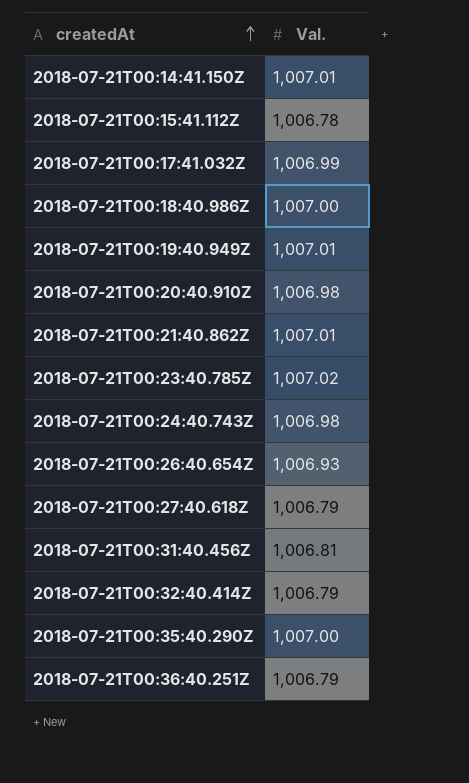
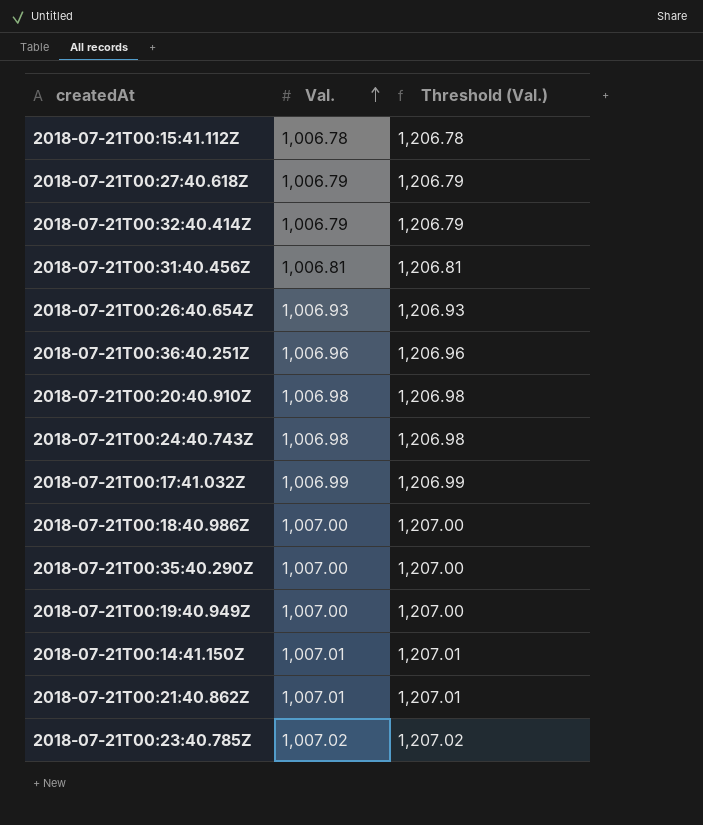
row order: createdAt ascending -> Val. ascending
column Threshold (Val.) | formula: none -> [Val.] + 200
2018-07-21T00:36:40.251Z | Val.: 1,006.79 -> 1,006.96
2018-07-21T00:19:40.949Z | Val.: 1,007.01 -> 1,007.00

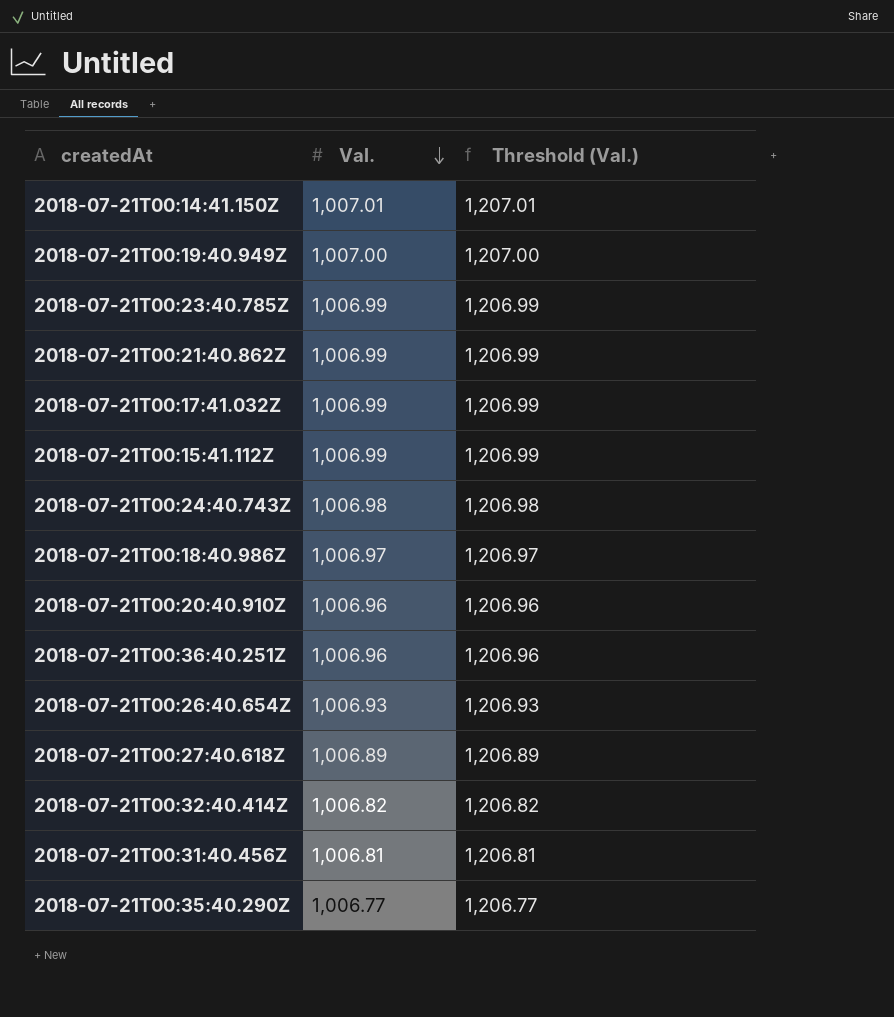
row order: Val. ascending -> Val. descending
2018-07-21T00:23:40.785Z | Val.: 1,007.02 -> 1,006.99
2018-07-21T00:23:40.785Z | Threshold (Val.): 1,207.02 -> 1,206.99
2018-07-21T00:21:40.862Z | Val.: 1,007.01 -> 1,006.99
2018-07-21T00:21:40.862Z | Threshold (Val.): 1,207.01 -> 1,206.99
2018-07-21T00:15:41.112Z | Val.: 1,006.78 -> 1,006.99
2018-07-21T00:15:41.112Z | Threshold (Val.): 1,206.78 -> 1,206.99
2018-07-21T00:18:40.986Z | Val.: 1,007.00 -> 1,006.97
2018-07-21T00:18:40.986Z | Threshold (Val.): 1,207.00 -> 1,206.97
2018-07-21T00:20:40.910Z | Val.: 1,006.98 -> 1,006.96
2018-07-21T00:20:40.910Z | Threshold (Val.): 1,206.98 -> 1,206.96
2018-07-21T00:27:40.618Z | Val.: 1,006.79 -> 1,006.89
2018-07-21T00:27:40.618Z | Threshold (Val.): 1,206.79 -> 1,206.89
2018-07-21T00:32:40.414Z | Val.: 1,006.79 -> 1,006.82
2018-07-21T00:32:40.414Z | Threshold (Val.): 1,206.79 -> 1,206.82
2018-07-21T00:35:40.290Z | Val.: 1,007.00 -> 1,006.77
2018-07-21T00:35:40.290Z | Threshold (Val.): 1,207.00 -> 1,206.77

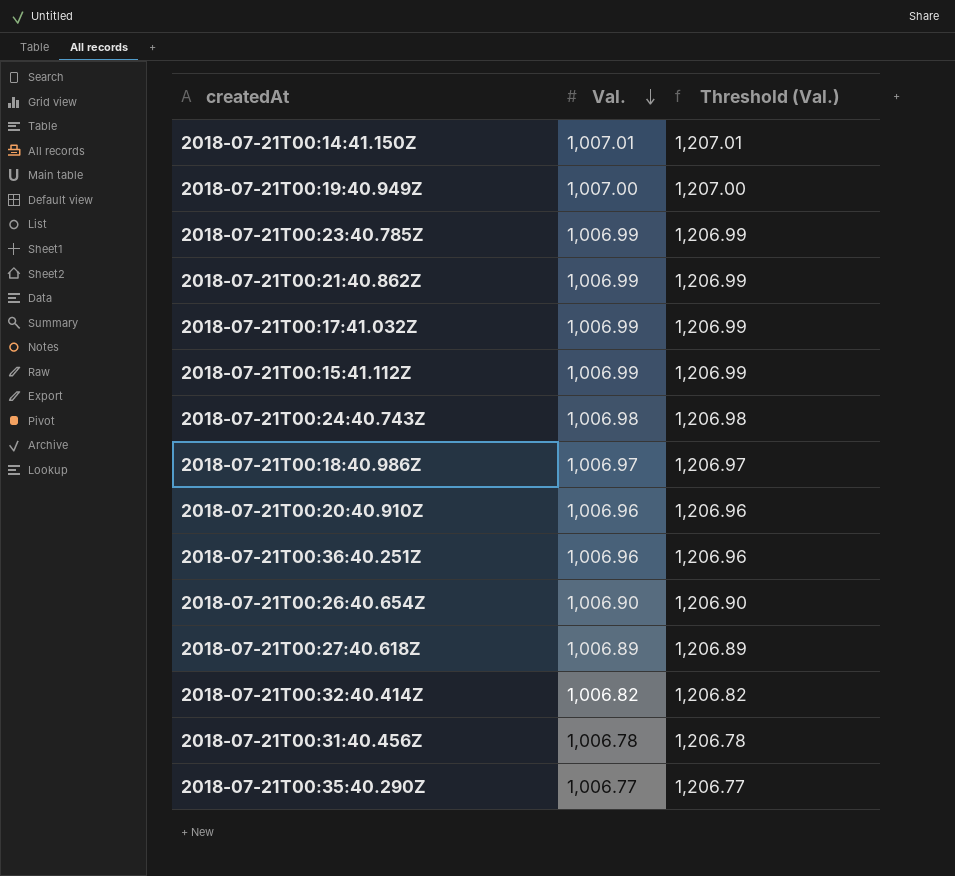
2018-07-21T00:26:40.654Z | Val.: 1,006.93 -> 1,006.90
2018-07-21T00:26:40.654Z | Threshold (Val.): 1,206.93 -> 1,206.90
2018-07-21T00:31:40.456Z | Val.: 1,006.81 -> 1,006.78
2018-07-21T00:31:40.456Z | Threshold (Val.): 1,206.81 -> 1,206.78

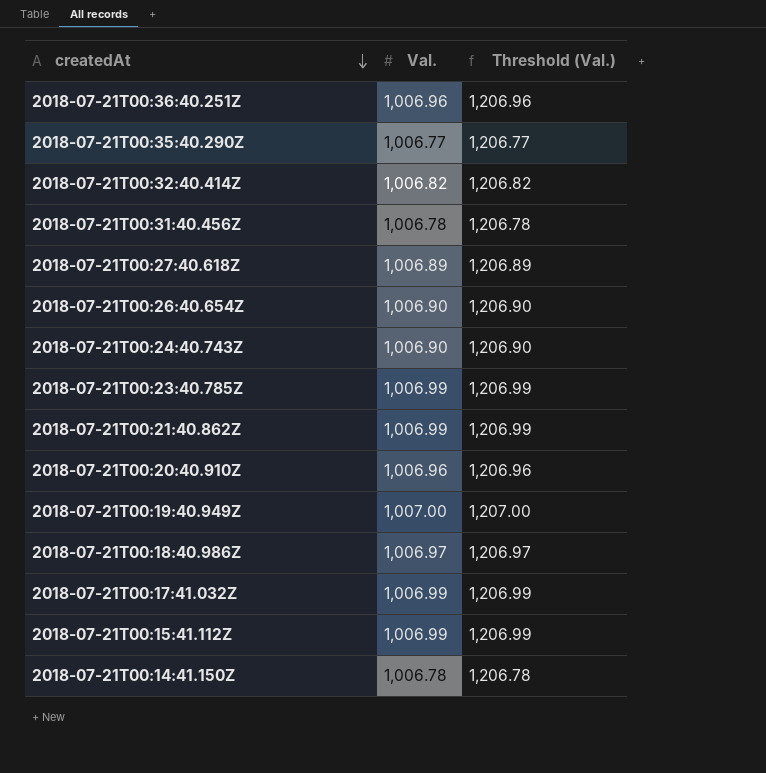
row order: Val. descending -> createdAt descending
2018-07-21T00:24:40.743Z | Val.: 1,006.98 -> 1,006.90
2018-07-21T00:24:40.743Z | Threshold (Val.): 1,206.98 -> 1,206.90
2018-07-21T00:14:41.150Z | Val.: 1,007.01 -> 1,006.78
2018-07-21T00:14:41.150Z | Threshold (Val.): 1,207.01 -> 1,206.78

